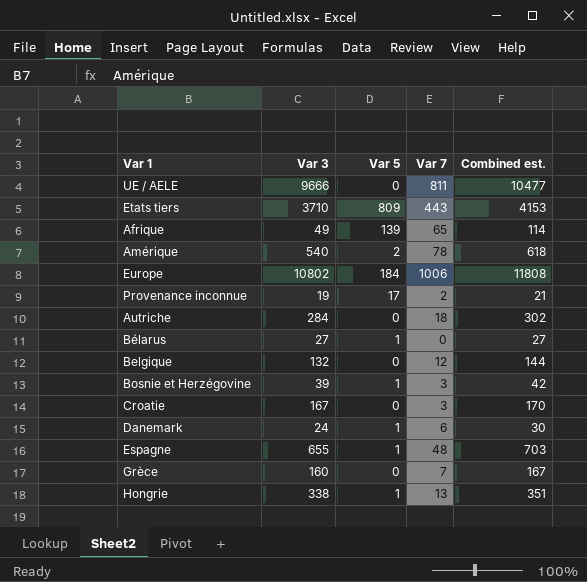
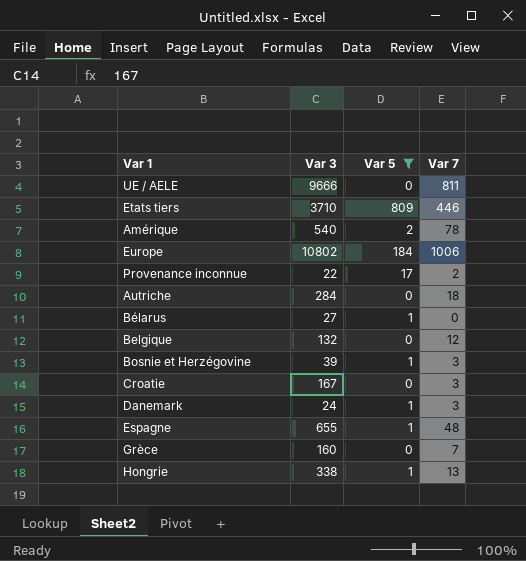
filter: none -> Var 5 != 139
column Combined est. | formula: [Var 3] + [Var 7] -> none
Etats tiers | Var 7: 443 -> 446
Provenance inconnue | Var 3: 19 -> 22
Danemark | Var 7: 6 -> 3

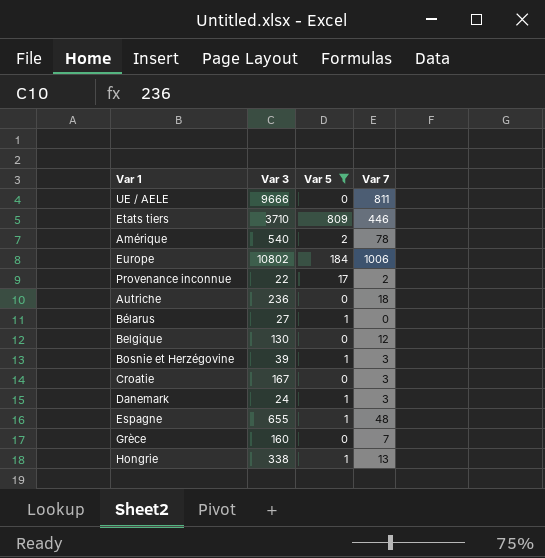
Autriche | Var 3: 284 -> 236
Belgique | Var 3: 132 -> 130

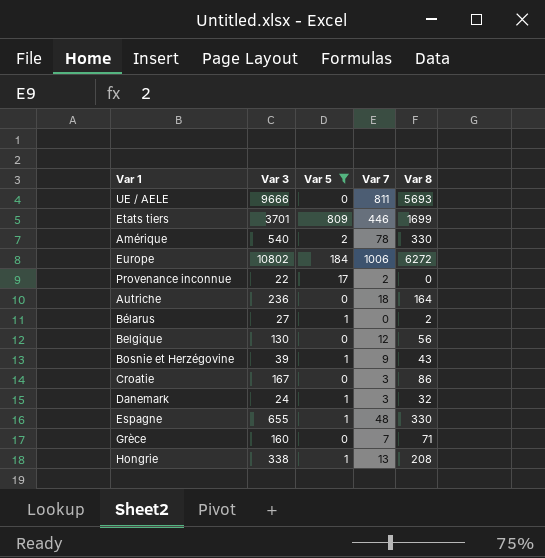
column Var 8 | position: none -> 5
Etats tiers | Var 3: 3710 -> 3701
Bosnie et Herzégovine | Var 7: 3 -> 9

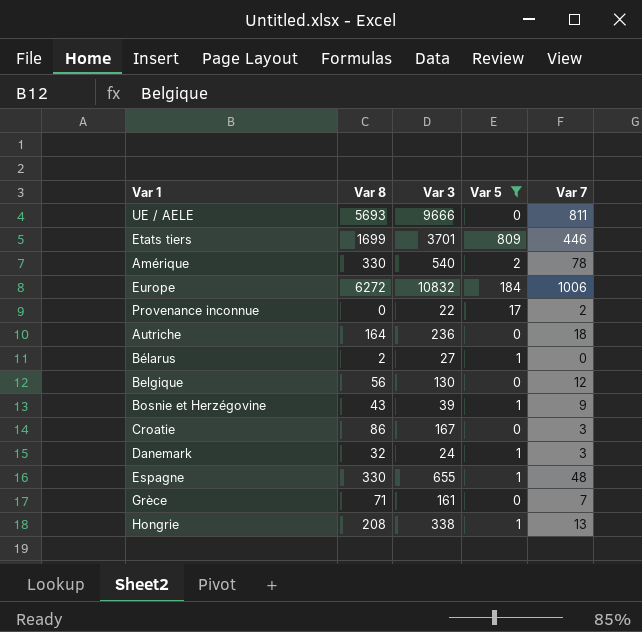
column Var 8 | position: 5 -> 2
Europe | Var 3: 10802 -> 10832
Grèce | Var 3: 160 -> 161

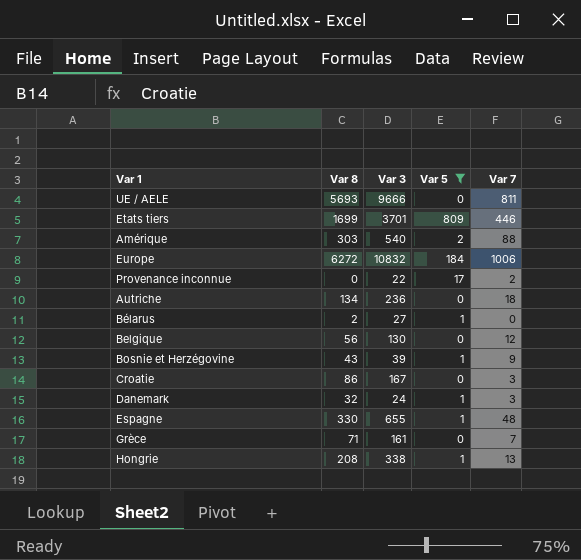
Amérique | Var 8: 330 -> 303
Amérique | Var 7: 78 -> 88
Autriche | Var 8: 164 -> 134

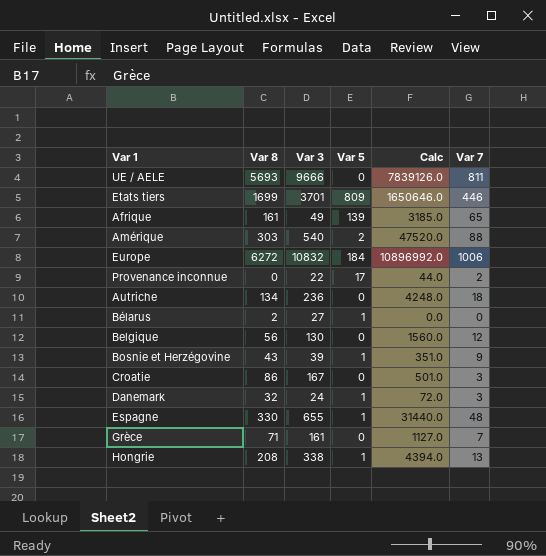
filter: Var 5 != 139 -> none
column Calc | formula: none -> [Var 3] * [Var 7]

